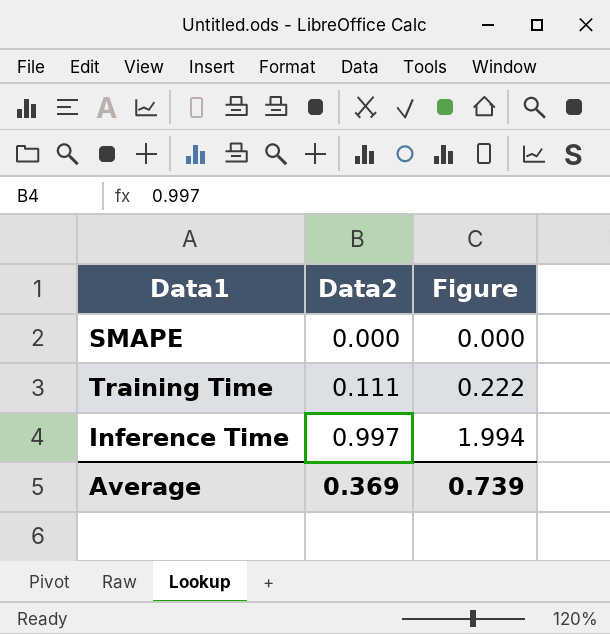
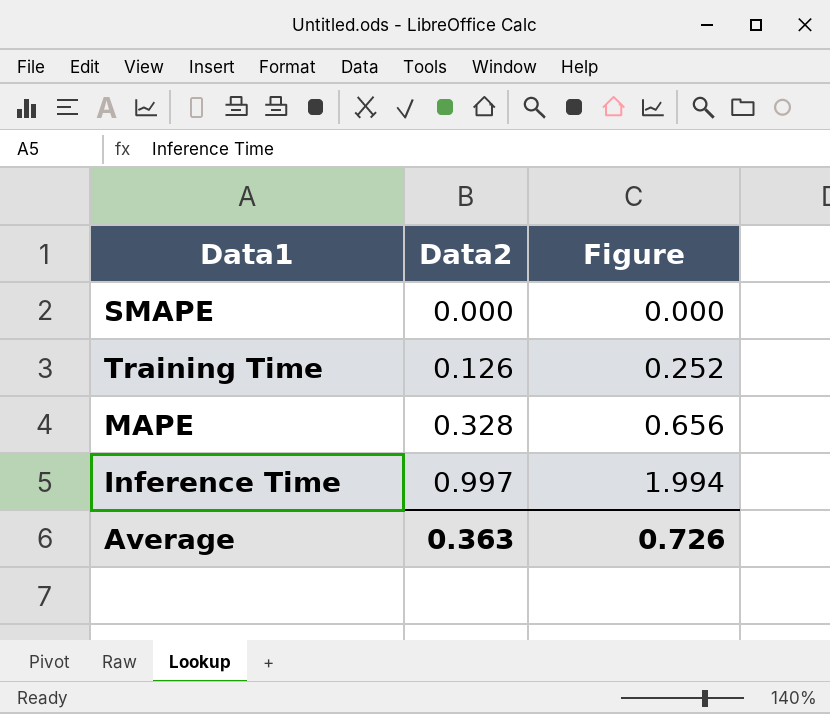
Training Time | Data2: 0.111 -> 0.126
Training Time | Figure: 0.222 -> 0.252
row MAPE: none -> 0.328 | 0.656
Average | Data2: 0.369 -> 0.363
Average | Figure: 0.739 -> 0.726

